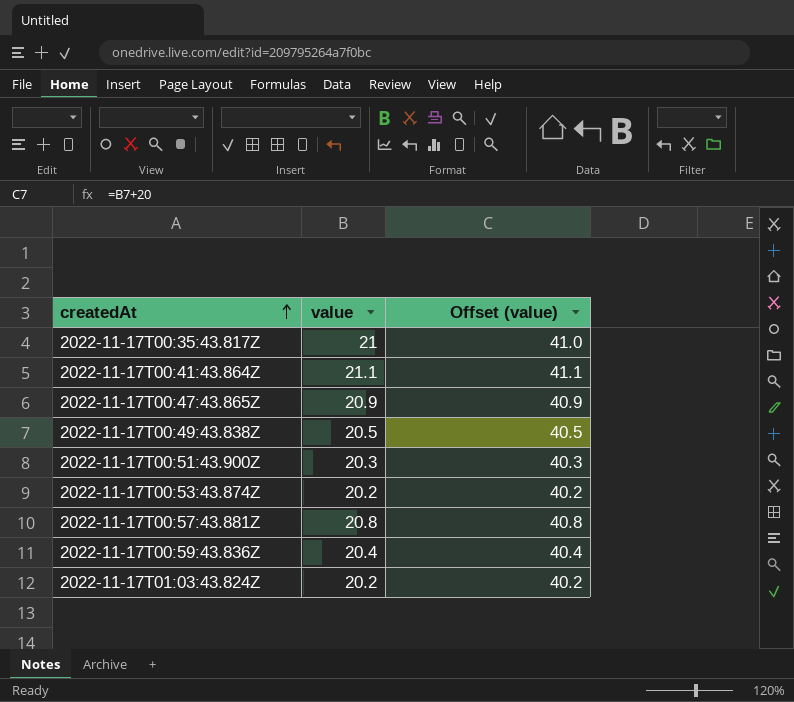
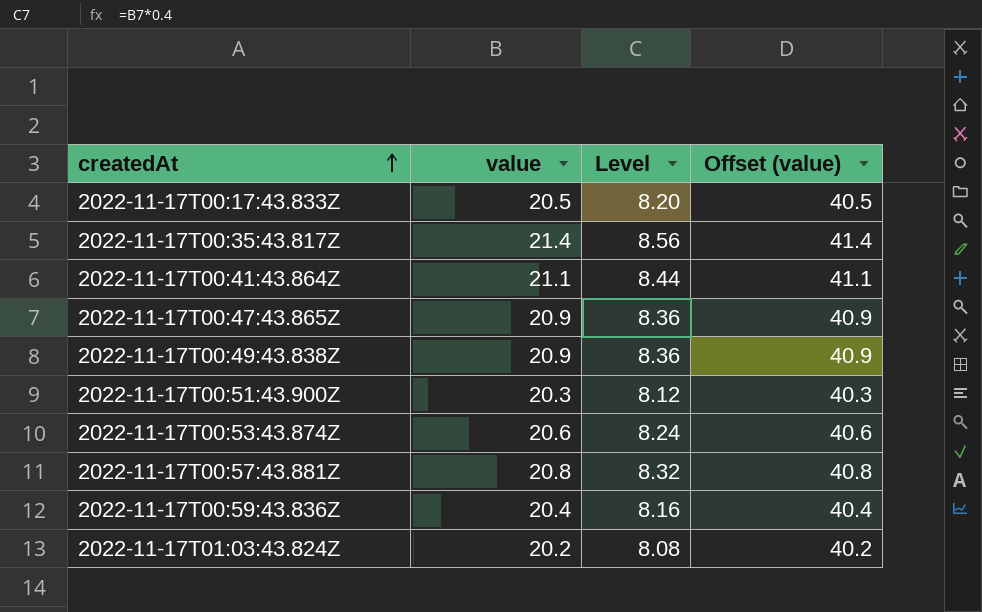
column Level | formula: none -> [value] * 0.4
row 2022-11-17T00:17:43.833Z: none -> 20.5 | 8.20 | 40.5
2022-11-17T00:35:43.817Z | value: 21 -> 21.4
2022-11-17T00:35:43.817Z | Offset (value): 41.0 -> 41.4
2022-11-17T00:49:43.838Z | value: 20.5 -> 20.9
2022-11-17T00:49:43.838Z | Offset (value): 40.5 -> 40.9
2022-11-17T00:53:43.874Z | value: 20.2 -> 20.6
2022-11-17T00:53:43.874Z | Offset (value): 40.2 -> 40.6

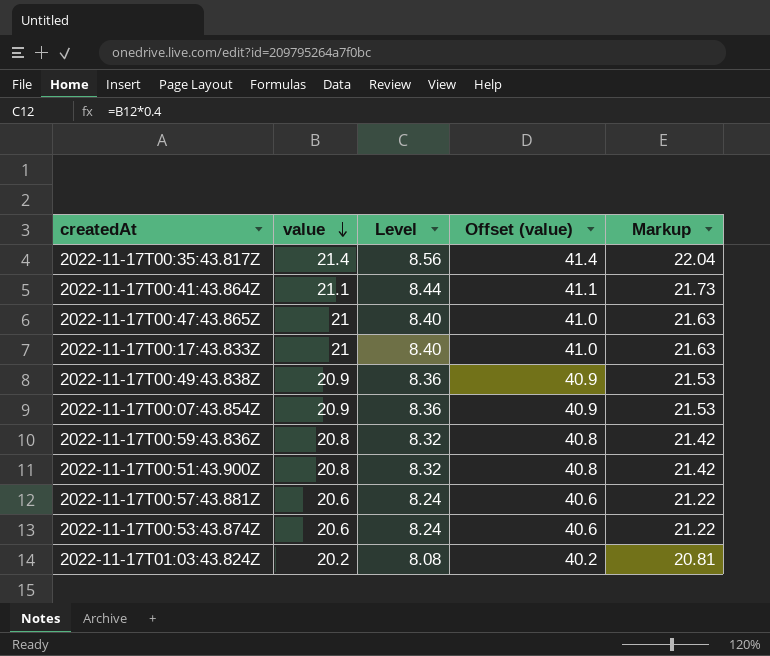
row order: createdAt ascending -> value descending
column Markup | formula: none -> [value] * 1.03
2022-11-17T00:47:43.865Z | value: 20.9 -> 21
2022-11-17T00:47:43.865Z | Level: 8.36 -> 8.40
2022-11-17T00:47:43.865Z | Offset (value): 40.9 -> 41.0
2022-11-17T00:17:43.833Z | value: 20.5 -> 21
2022-11-17T00:17:43.833Z | Level: 8.20 -> 8.40
2022-11-17T00:17:43.833Z | Offset (value): 40.5 -> 41.0
row 2022-11-17T00:07:43.854Z: none -> 20.9 | 8.36 | 40.9 | 21.53
2022-11-17T00:59:43.836Z | value: 20.4 -> 20.8
2022-11-17T00:59:43.836Z | Level: 8.16 -> 8.32
2022-11-17T00:59:43.836Z | Offset (value): 40.4 -> 40.8
2022-11-17T00:51:43.900Z | value: 20.3 -> 20.8
2022-11-17T00:51:43.900Z | Level: 8.12 -> 8.32
2022-11-17T00:51:43.900Z | Offset (value): 40.3 -> 40.8
2022-11-17T00:57:43.881Z | value: 20.8 -> 20.6
2022-11-17T00:57:43.881Z | Level: 8.32 -> 8.24
2022-11-17T00:57:43.881Z | Offset (value): 40.8 -> 40.6

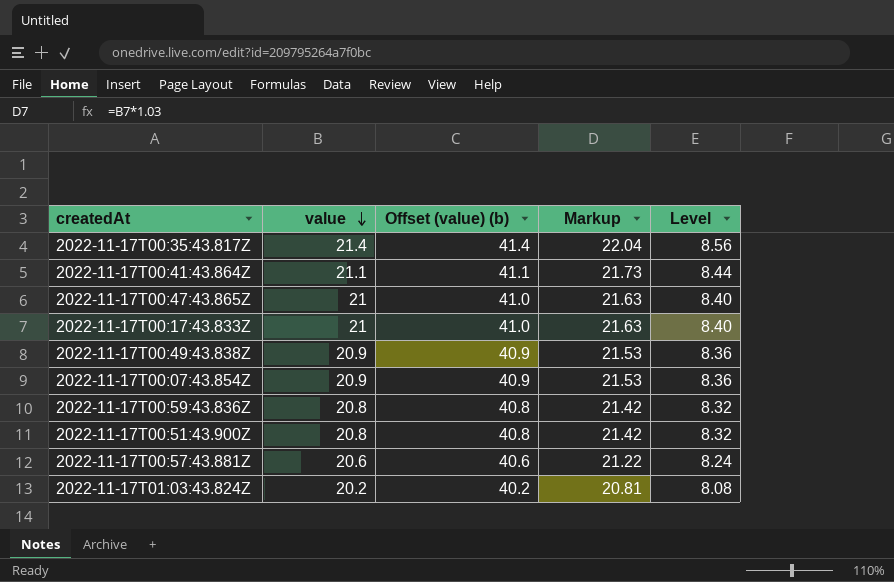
column name: Offset (value) -> Offset (value) (b)
column Level | position: 3 -> 5
row 2022-11-17T00:53:43.874Z: 20.6 | 8.24 | 40.6 | 21.22 -> none

